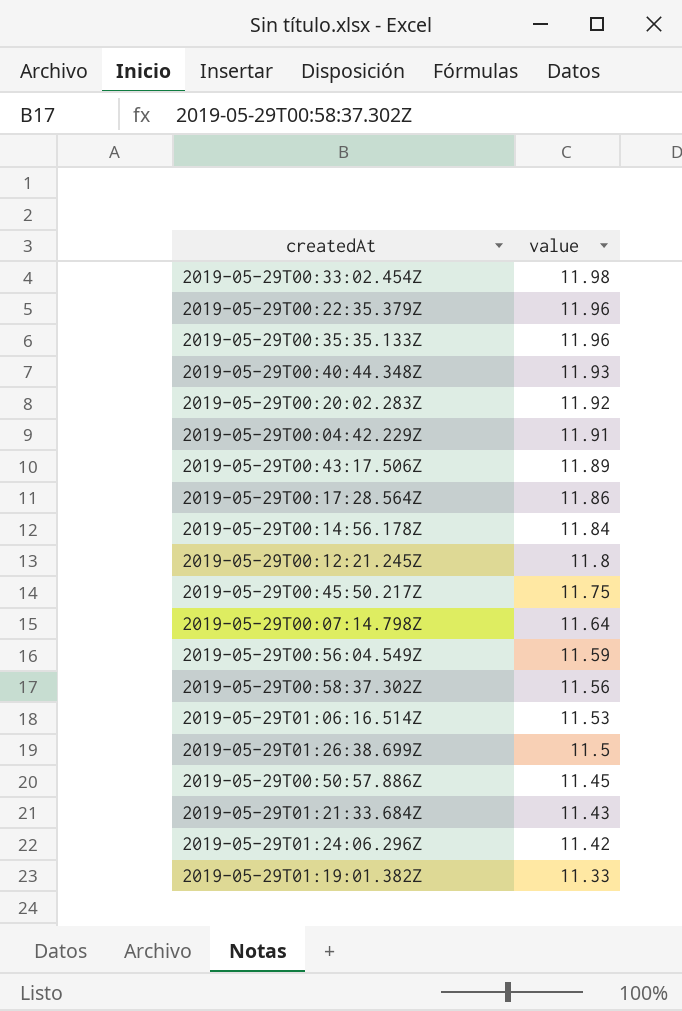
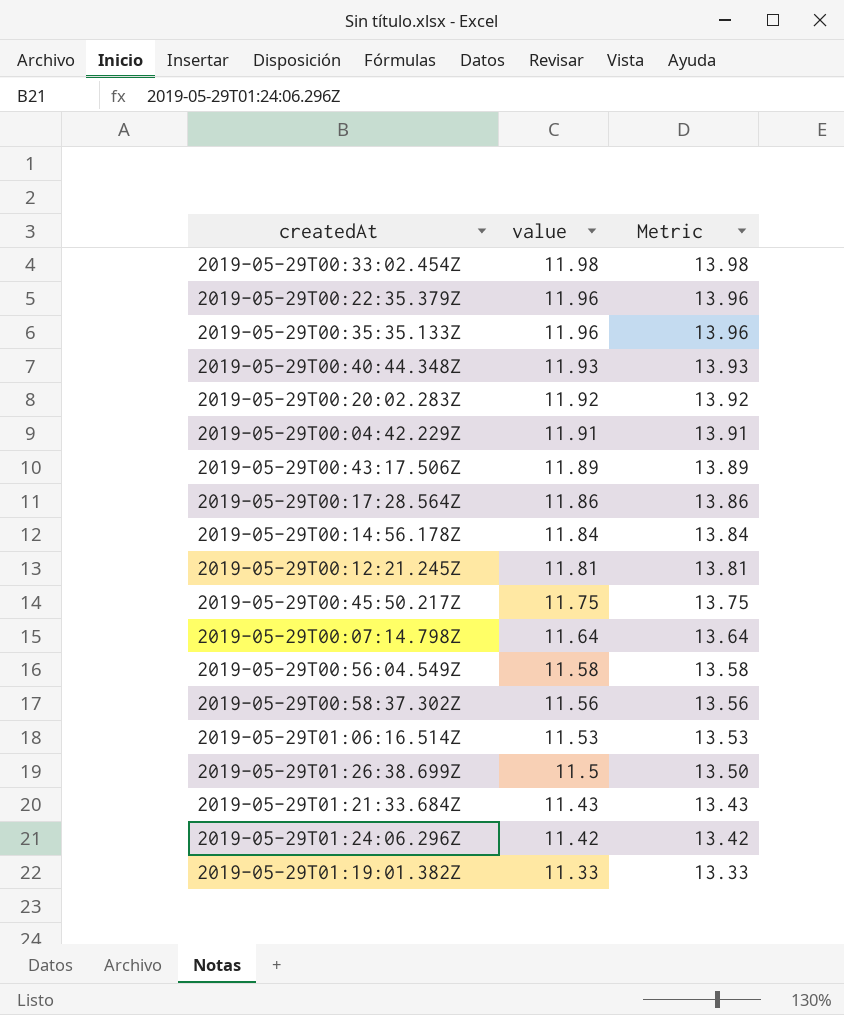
column Metric | formula: none -> [value] + 2
row 2019-05-29T00:50:57.886Z: 11.45 -> none
2019-05-29T00:12:21.245Z | value: 11.8 -> 11.81
2019-05-29T00:56:04.549Z | value: 11.59 -> 11.58

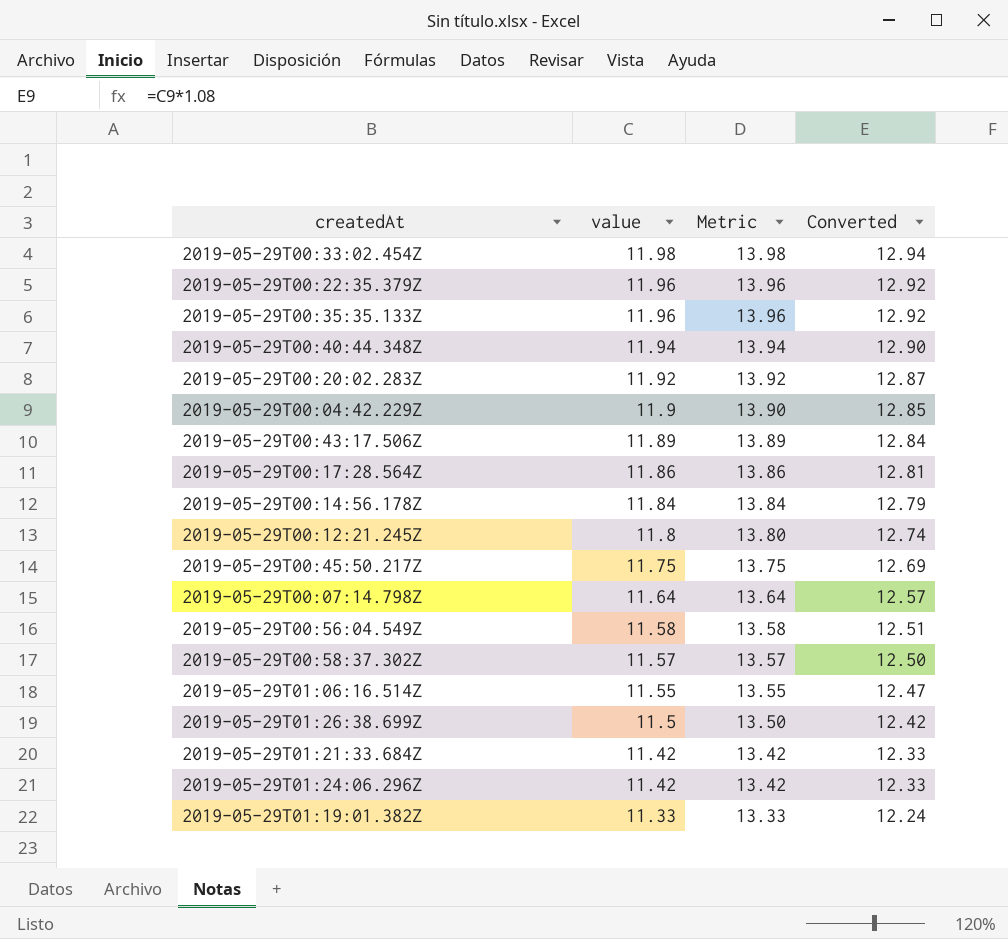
column Converted | formula: none -> [value] * 1.08
2019-05-29T00:40:44.348Z | value: 11.93 -> 11.94
2019-05-29T00:40:44.348Z | Metric: 13.93 -> 13.94
2019-05-29T00:04:42.229Z | value: 11.91 -> 11.9
2019-05-29T00:04:42.229Z | Metric: 13.91 -> 13.90
2019-05-29T00:12:21.245Z | value: 11.81 -> 11.8
2019-05-29T00:12:21.245Z | Metric: 13.81 -> 13.80
2019-05-29T00:58:37.302Z | value: 11.56 -> 11.57
2019-05-29T00:58:37.302Z | Metric: 13.56 -> 13.57
2019-05-29T01:06:16.514Z | value: 11.53 -> 11.55
2019-05-29T01:06:16.514Z | Metric: 13.53 -> 13.55
2019-05-29T01:21:33.684Z | value: 11.43 -> 11.42
2019-05-29T01:21:33.684Z | Metric: 13.43 -> 13.42

